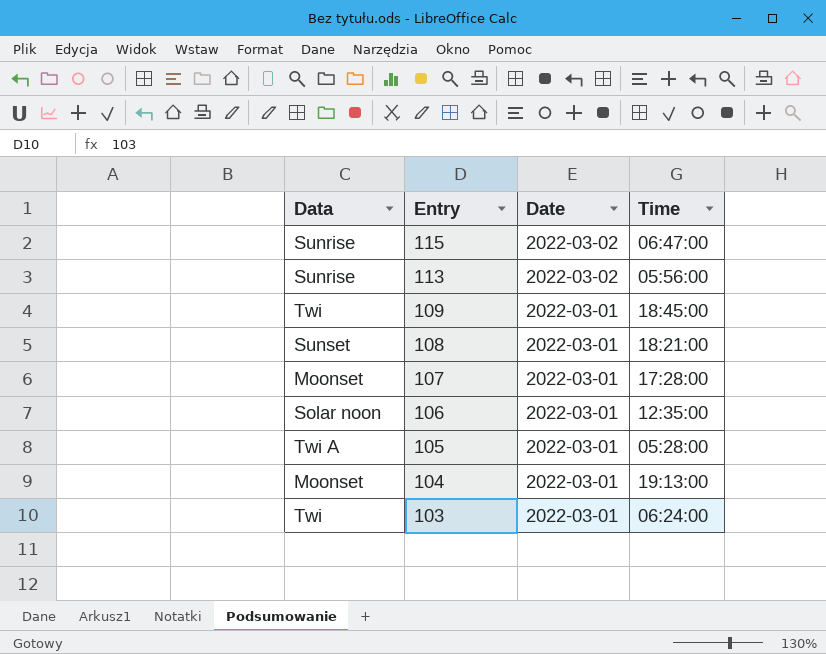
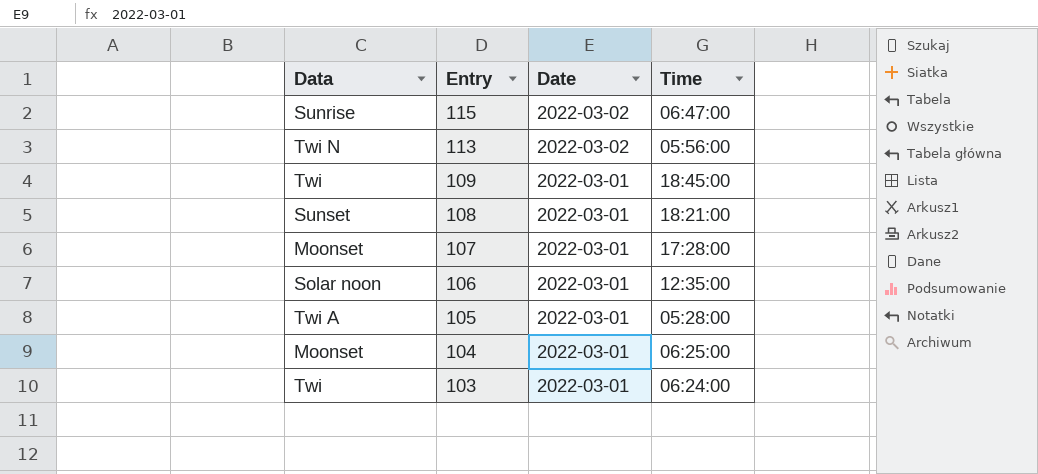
113 | Data: Sunrise -> Twi N
104 | Time: 19:13:00 -> 06:25:00

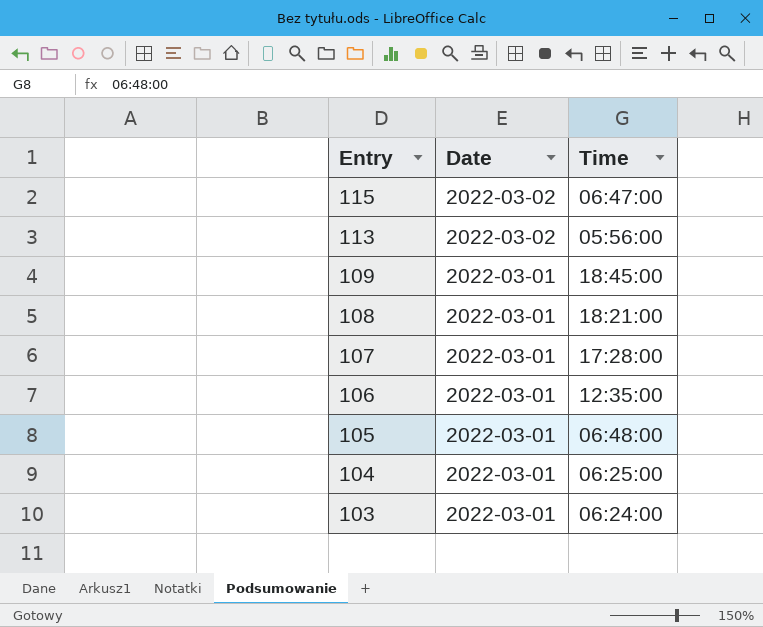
column Data | position: 1 -> none
105 | Time: 05:28:00 -> 06:48:00

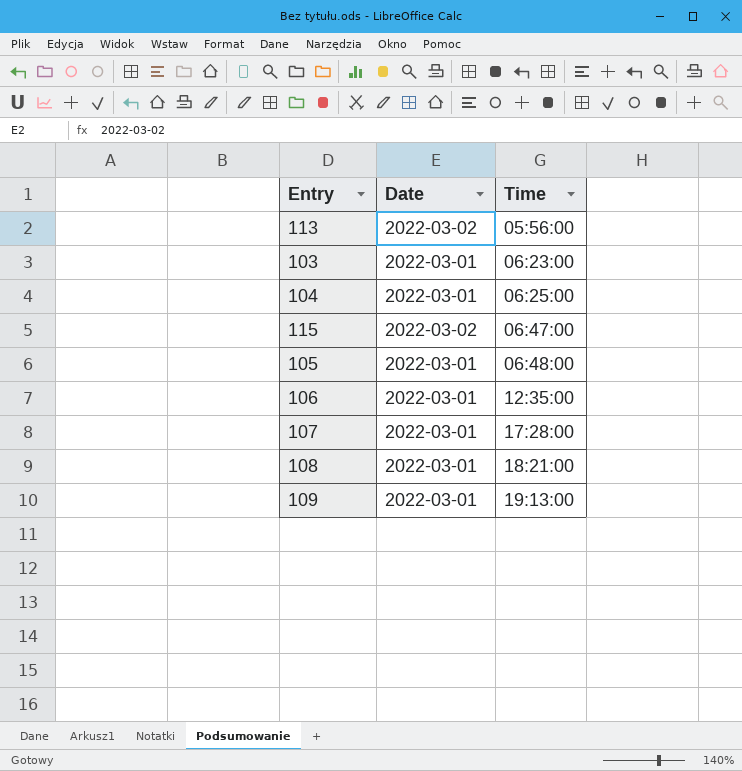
row order: Entry descending -> Time ascending
103 | Time: 06:24:00 -> 06:23:00
109 | Time: 18:45:00 -> 19:13:00

